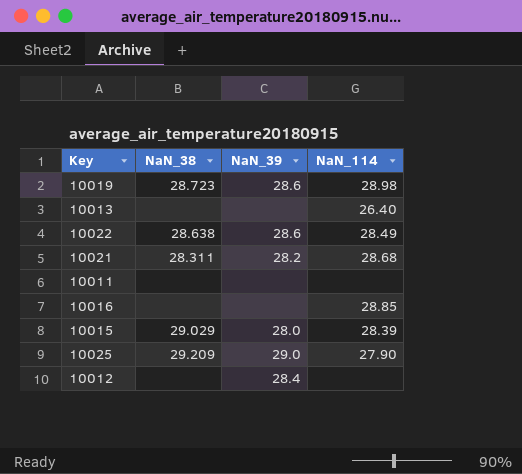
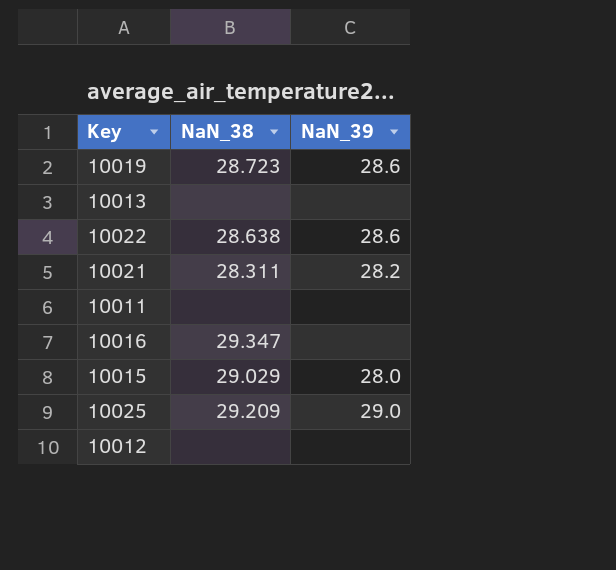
column NaN_114 | position: 4 -> none
10016 | NaN_38: none -> 29.347
10012 | NaN_39: 28.4 -> none

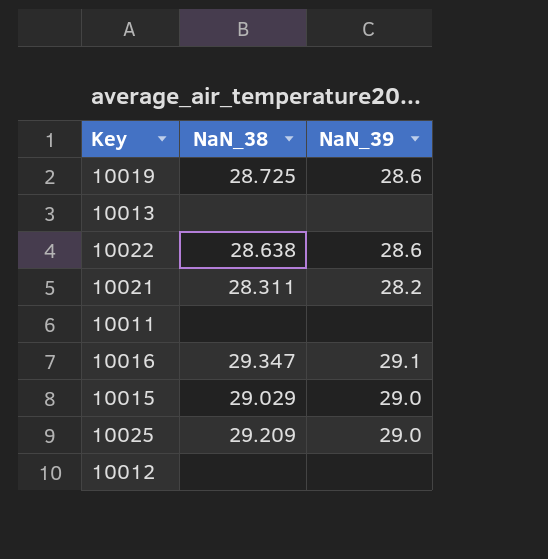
10019 | NaN_38: 28.723 -> 28.725
10016 | NaN_39: none -> 29.1
10015 | NaN_39: 28.0 -> 29.0

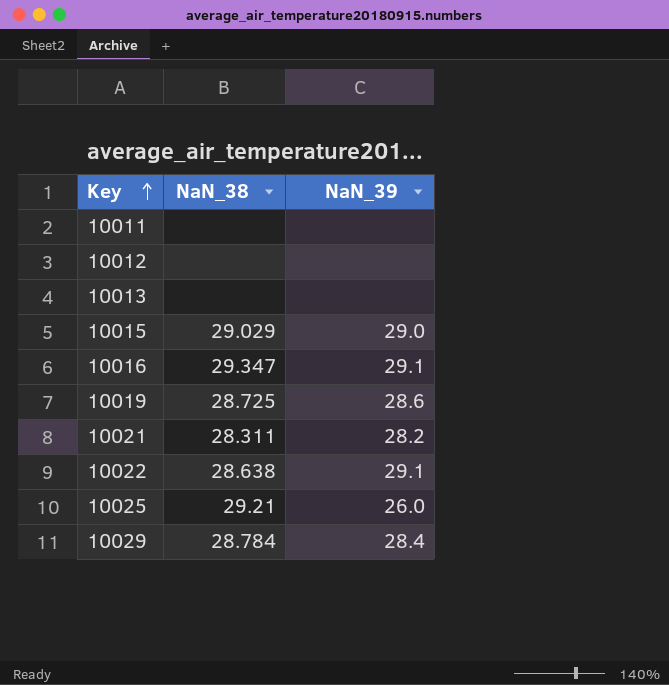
row order: none -> Key ascending
10022 | NaN_39: 28.6 -> 29.1
10025 | NaN_38: 29.209 -> 29.21
10025 | NaN_39: 29.0 -> 26.0
row 10029: none -> 28.784 | 28.4

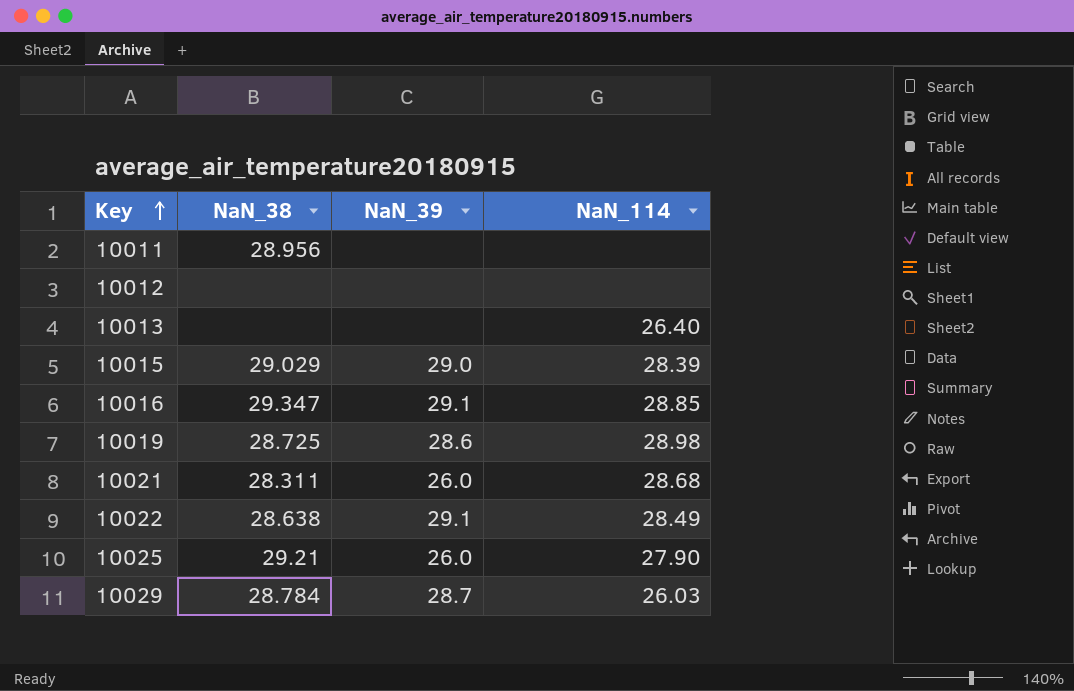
column NaN_114 | position: none -> 4
10011 | NaN_38: none -> 28.956
10021 | NaN_39: 28.2 -> 26.0
10029 | NaN_39: 28.4 -> 28.7

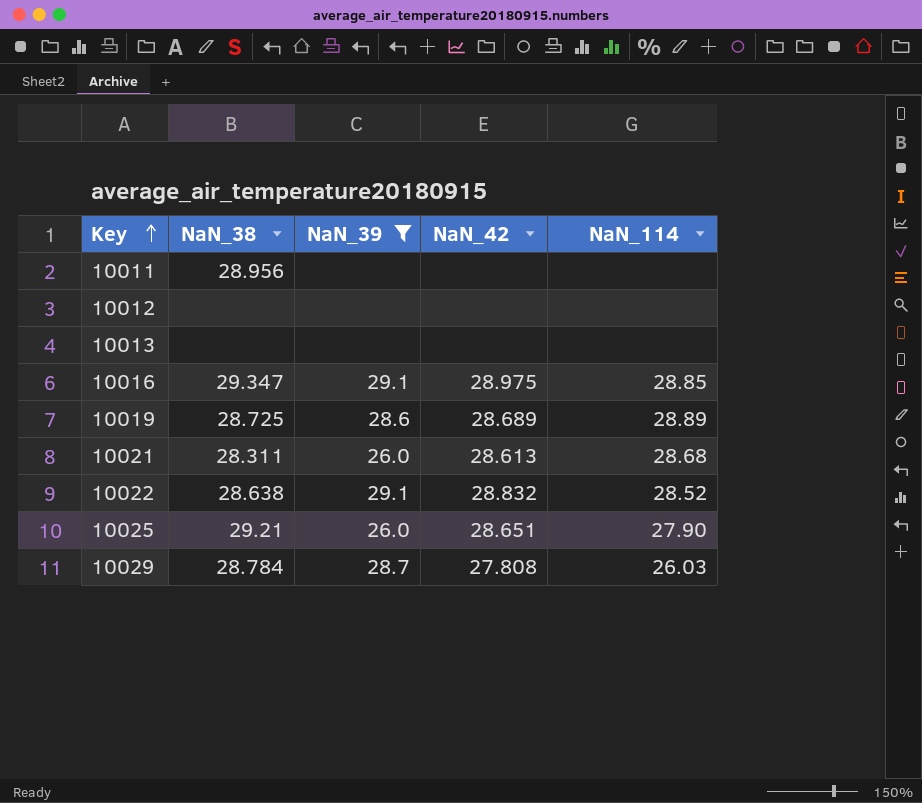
filter: none -> NaN_39 != 29.0
column NaN_42 | position: none -> 4
10013 | NaN_114: 26.40 -> none
10019 | NaN_114: 28.98 -> 28.89
10022 | NaN_114: 28.49 -> 28.52

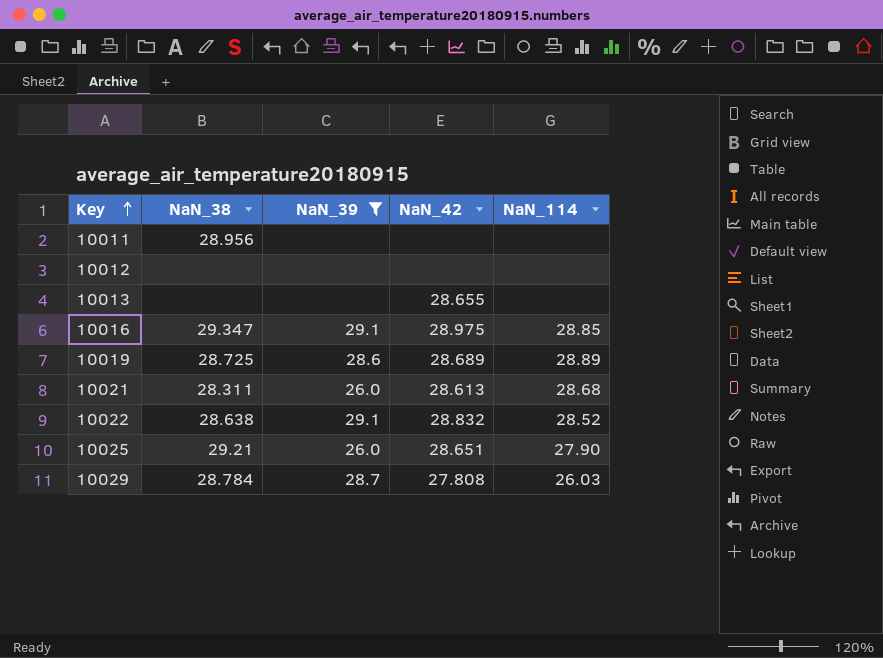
10013 | NaN_42: none -> 28.655

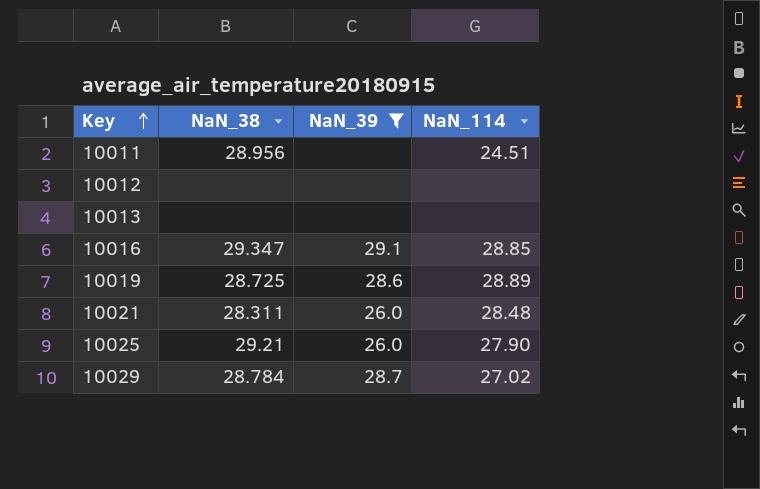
column NaN_42 | position: 4 -> none
row 10022: 28.638 | 29.1 | 28.832 | 28.52 -> none
10011 | NaN_114: none -> 24.51
10021 | NaN_114: 28.68 -> 28.48
10029 | NaN_114: 26.03 -> 27.02

